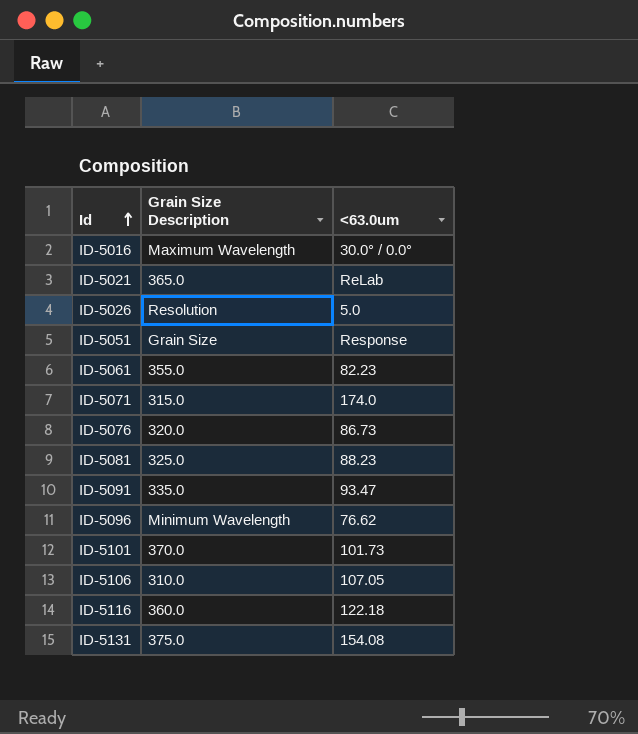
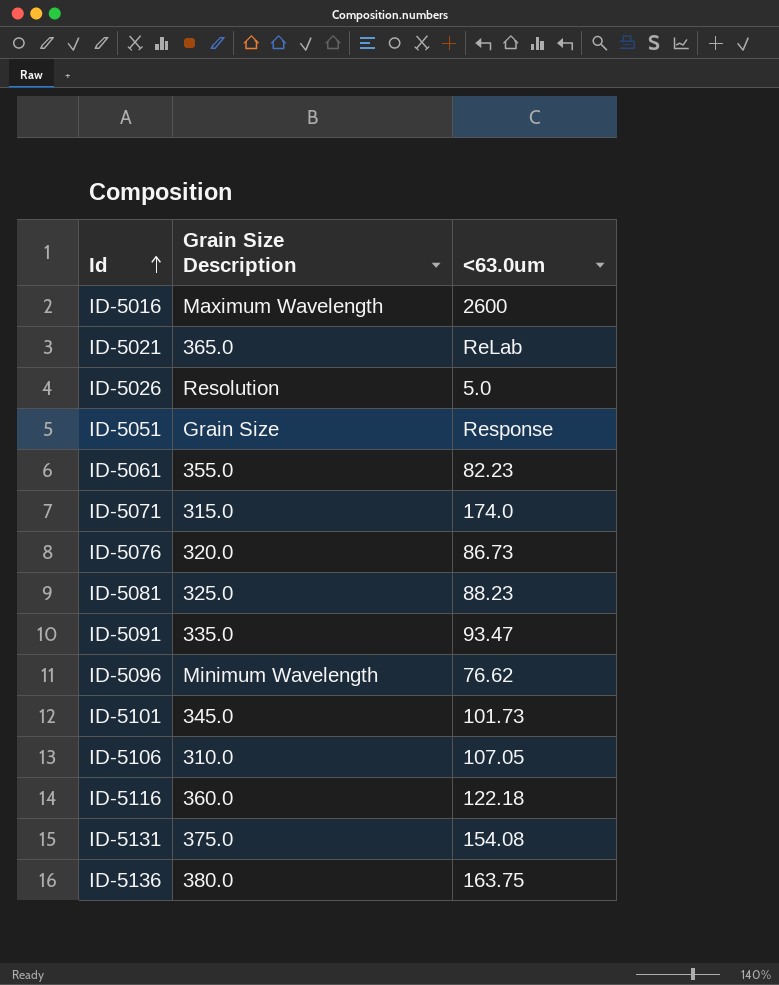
ID-5016 | <63.0um: 30.0° / 0.0° -> 2600
ID-5101 | Grain Size Description: 370.0 -> 345.0
row ID-5136: none -> 380.0 | 163.75

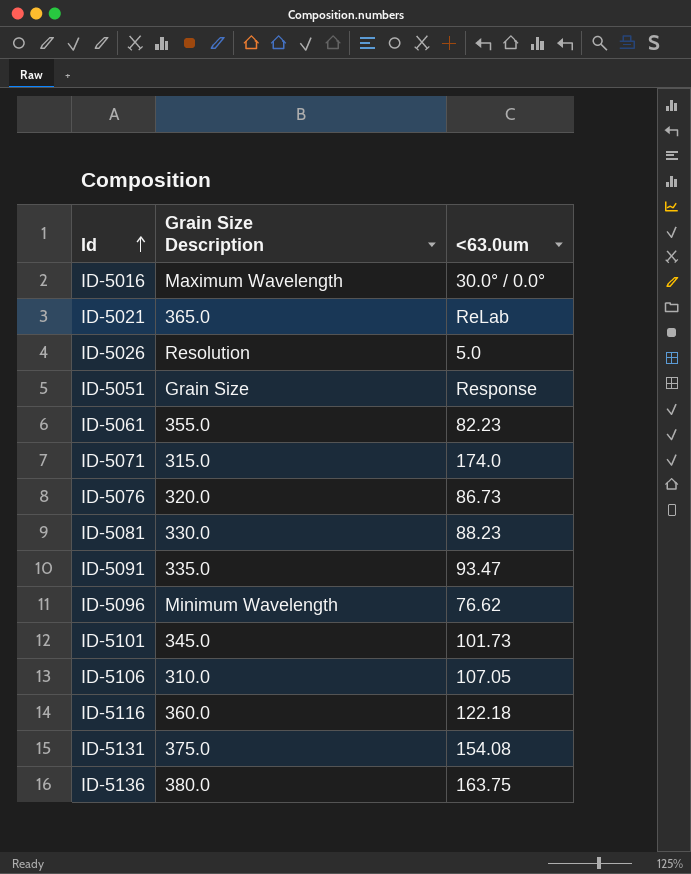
ID-5016 | <63.0um: 2600 -> 30.0° / 0.0°
ID-5081 | Grain Size Description: 325.0 -> 330.0

